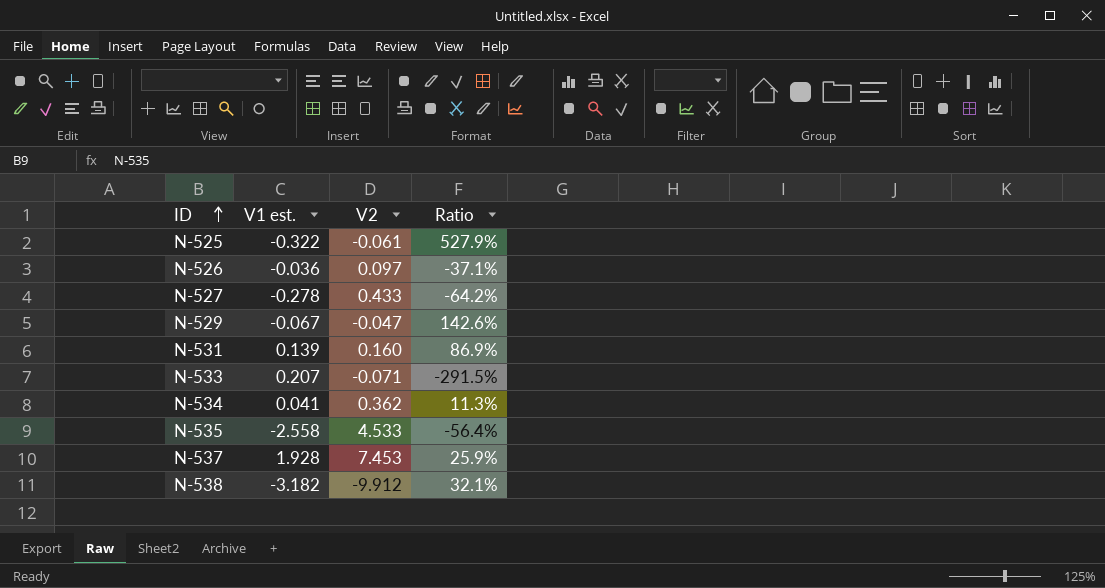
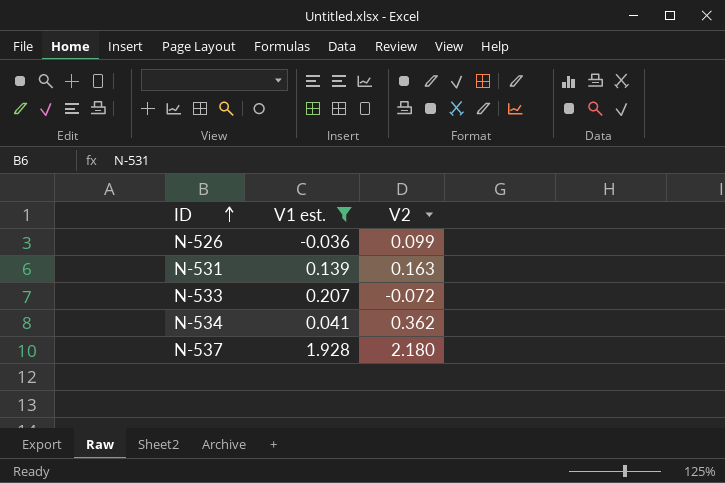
filter: none -> V1 est. >= -0.036
column Ratio | formula: [V1 est.] / [V2] -> none
N-526 | V2: 0.097 -> 0.099
N-531 | V2: 0.160 -> 0.163
N-533 | V2: -0.071 -> -0.072
N-537 | V2: 7.453 -> 2.180

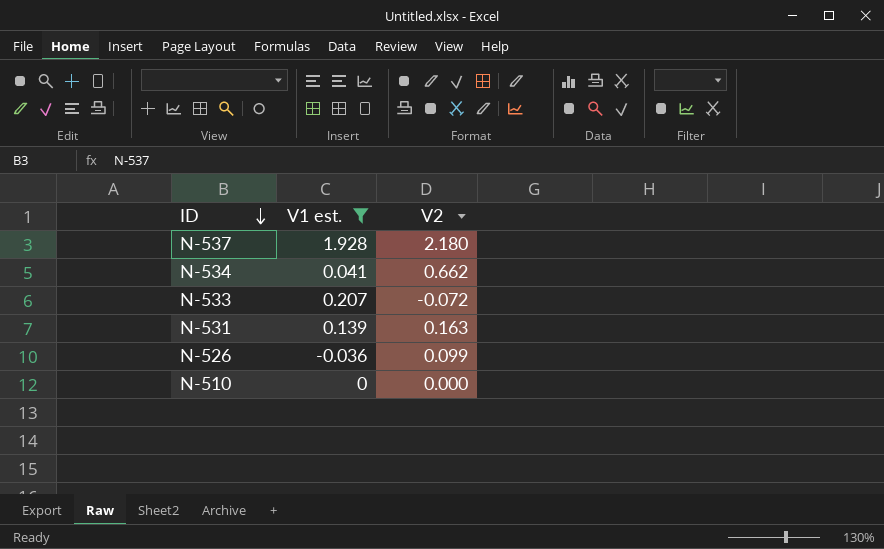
row order: ID ascending -> ID descending
N-534 | V2: 0.362 -> 0.662
row N-510: none -> 0 | 0.000

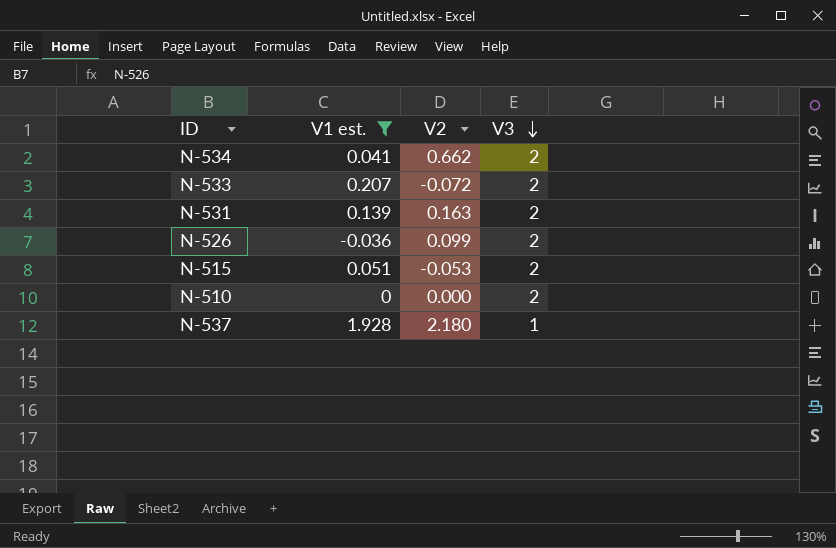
row order: ID descending -> V3 descending
column V3 | position: none -> 4
row N-515: none -> 0.051 | -0.053 | 2

